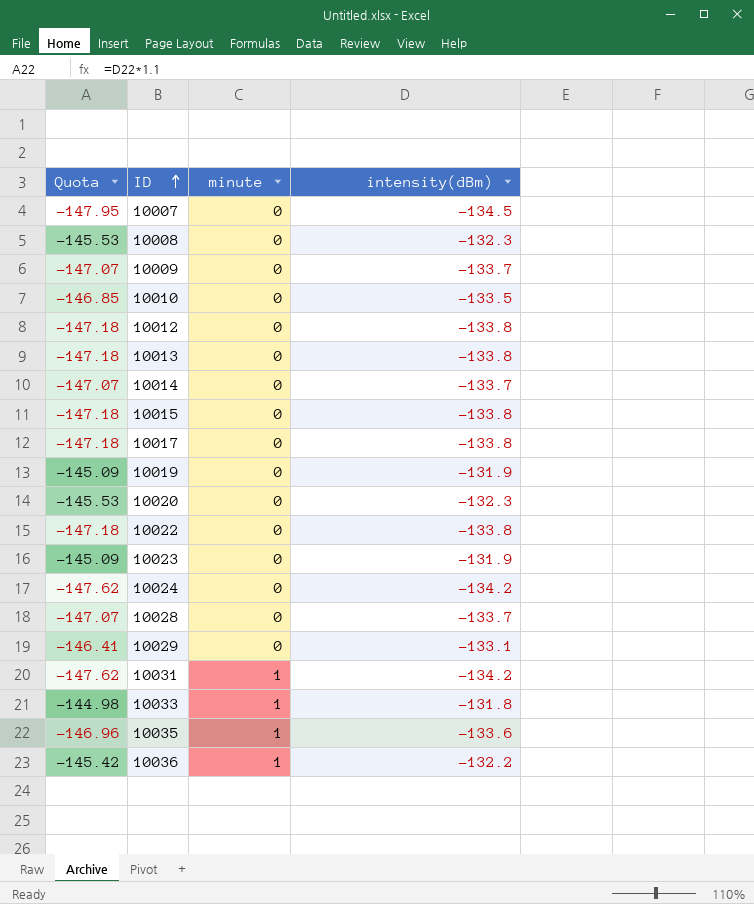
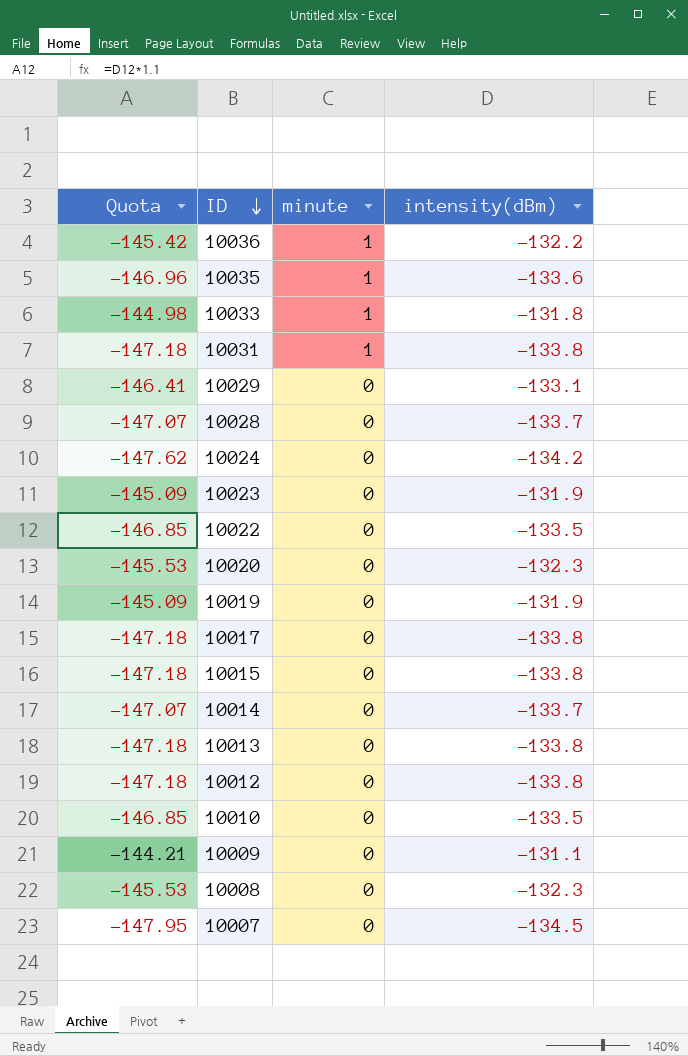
row order: ID ascending -> ID descending
10031 | Quota: -147.62 -> -147.18
10031 | intensity(dBm): -134.2 -> -133.8
10022 | Quota: -147.18 -> -146.85
10022 | intensity(dBm): -133.8 -> -133.5
10009 | Quota: -147.07 -> -144.21
10009 | intensity(dBm): -133.7 -> -131.1

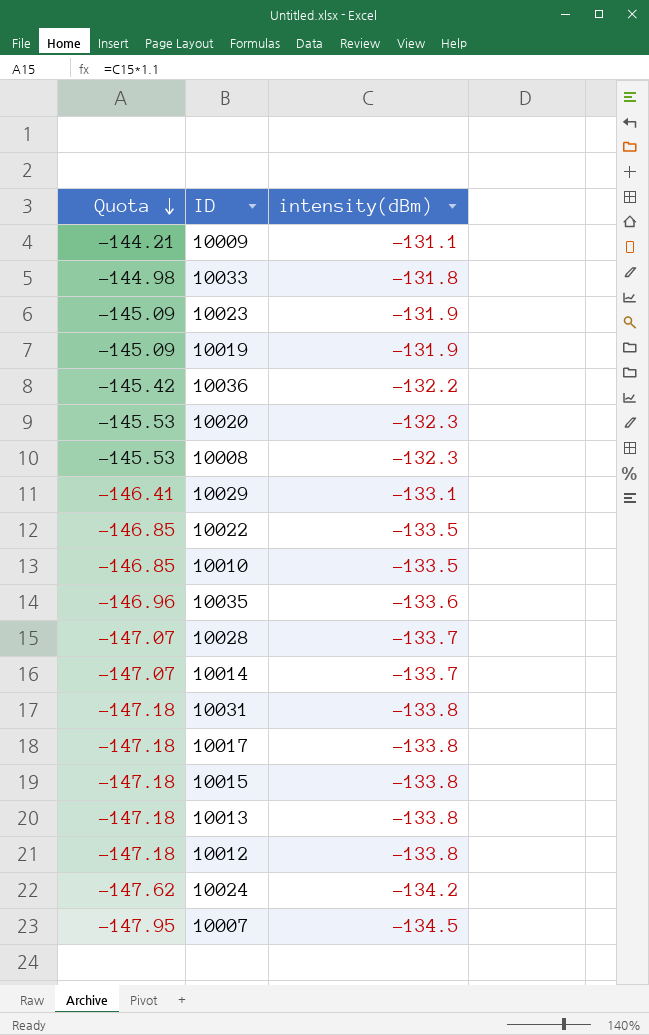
row order: ID descending -> Quota descending
column minute | position: 3 -> none

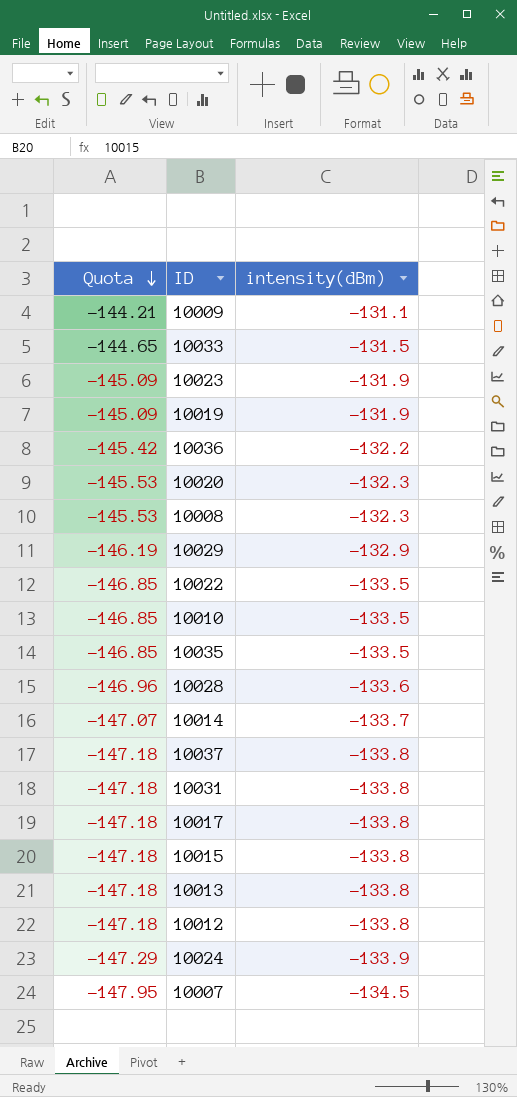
10033 | Quota: -144.98 -> -144.65
10033 | intensity(dBm): -131.8 -> -131.5
10029 | Quota: -146.41 -> -146.19
10029 | intensity(dBm): -133.1 -> -132.9
10035 | Quota: -146.96 -> -146.85
10035 | intensity(dBm): -133.6 -> -133.5
10028 | Quota: -147.07 -> -146.96
10028 | intensity(dBm): -133.7 -> -133.6
row 10037: none -> -147.18 | -133.8
10024 | Quota: -147.62 -> -147.29
10024 | intensity(dBm): -134.2 -> -133.9

